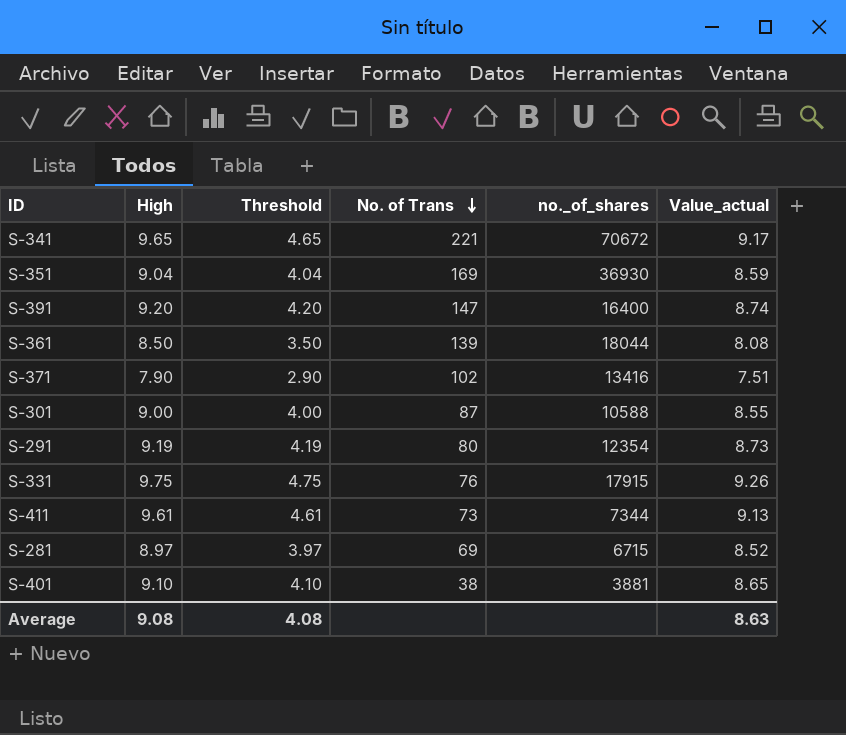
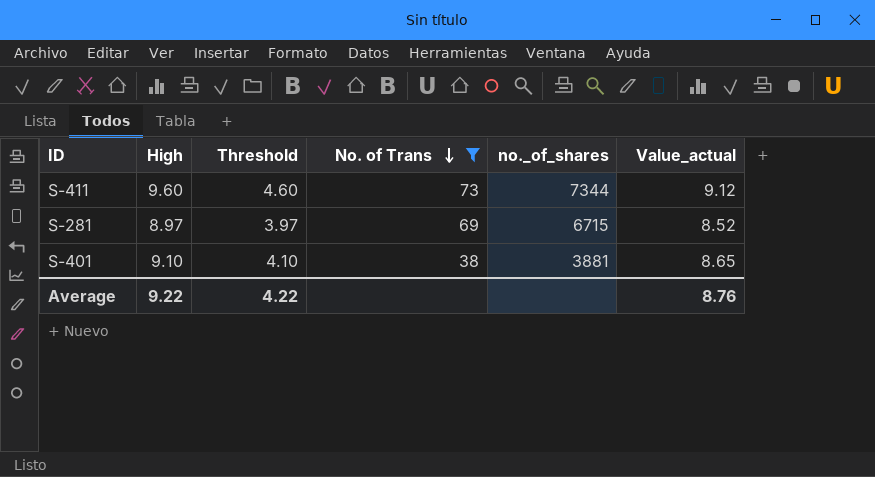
filter: none -> No. of Trans <= 73
S-411 | High: 9.61 -> 9.60
S-411 | Threshold: 4.61 -> 4.60
S-411 | Value_actual: 9.13 -> 9.12
Average | High: 9.08 -> 9.22
Average | Threshold: 4.08 -> 4.22
Average | Value_actual: 8.63 -> 8.76

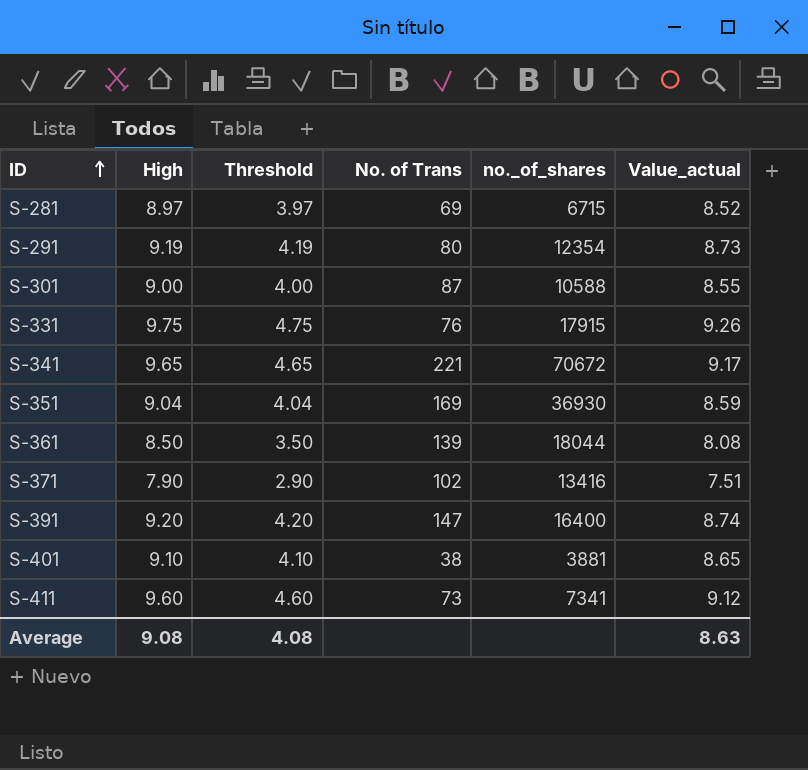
filter: No. of Trans <= 73 -> none
row order: No. of Trans descending -> ID ascending
S-411 | no._of_shares: 7344 -> 7341
Average | High: 9.22 -> 9.08
Average | Threshold: 4.22 -> 4.08
Average | Value_actual: 8.76 -> 8.63

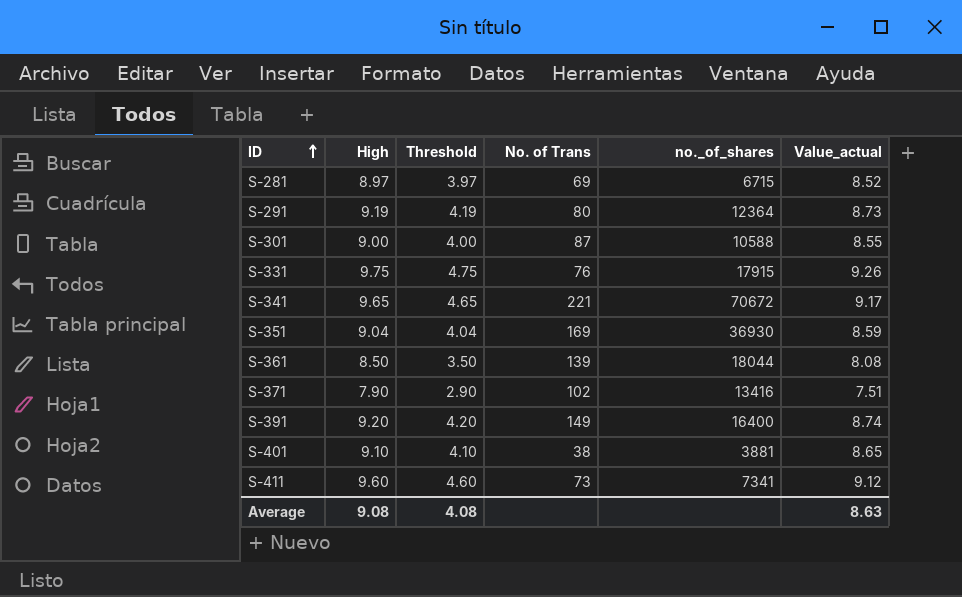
S-291 | no._of_shares: 12354 -> 12364
S-391 | No. of Trans: 147 -> 149

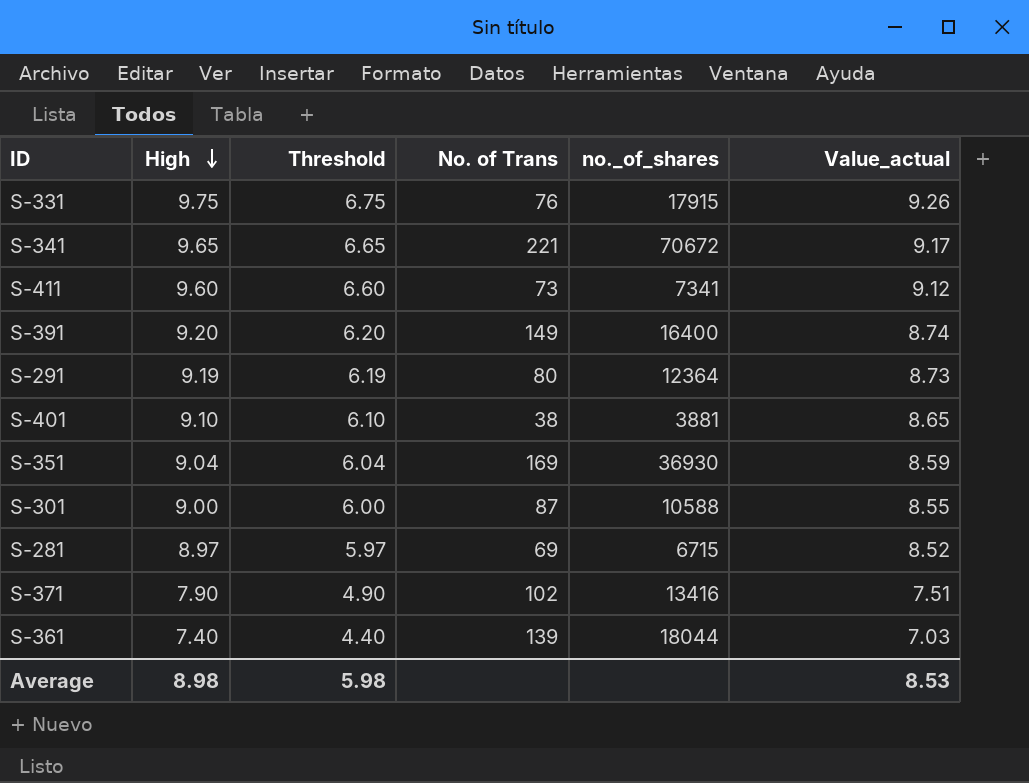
row order: ID ascending -> High descending
column Threshold | formula: [High] - 5 -> [High] - 3
S-361 | High: 8.50 -> 7.40
S-361 | Value_actual: 8.08 -> 7.03
Average | High: 9.08 -> 8.98
Average | Threshold: 4.08 -> 5.98
Average | Value_actual: 8.63 -> 8.53

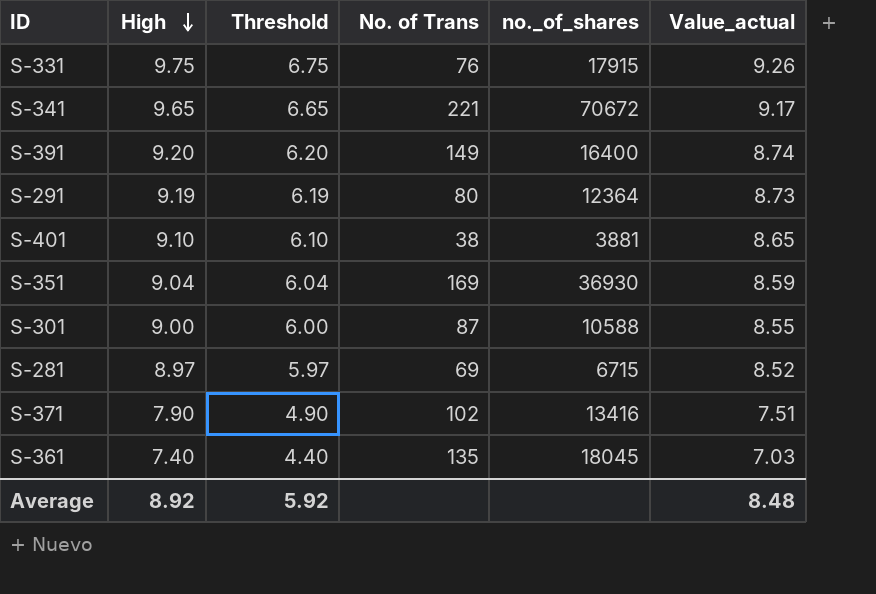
row S-411: 9.60 | 6.60 | 73 | 7341 | 9.12 -> none
S-361 | No. of Trans: 139 -> 135
S-361 | no._of_shares: 18044 -> 18045
Average | High: 8.98 -> 8.92
Average | Threshold: 5.98 -> 5.92
Average | Value_actual: 8.53 -> 8.48

